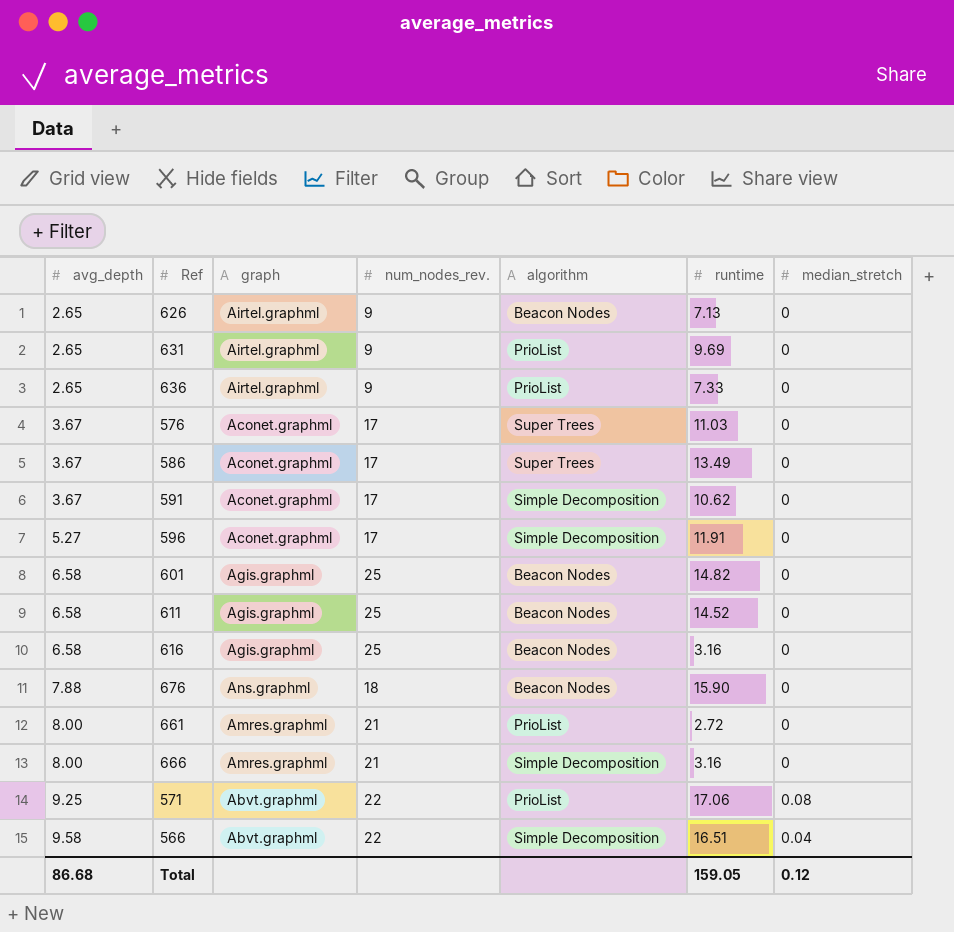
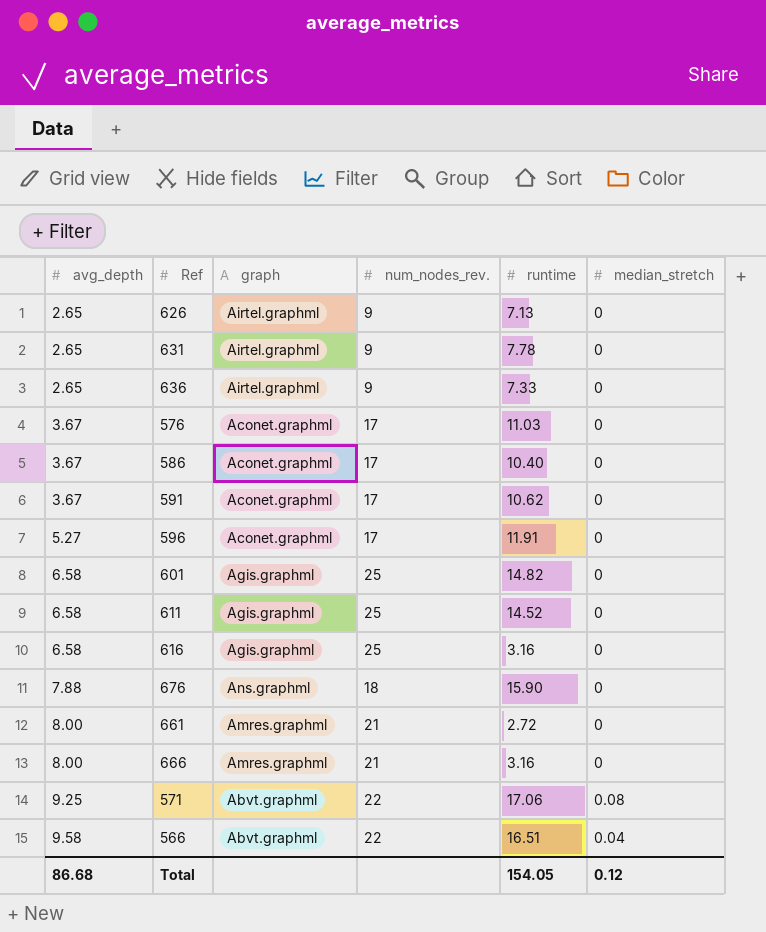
column algorithm | position: 5 -> none
631 | runtime: 9.69 -> 7.78
586 | runtime: 13.49 -> 10.40
Total | runtime: 159.05 -> 154.05

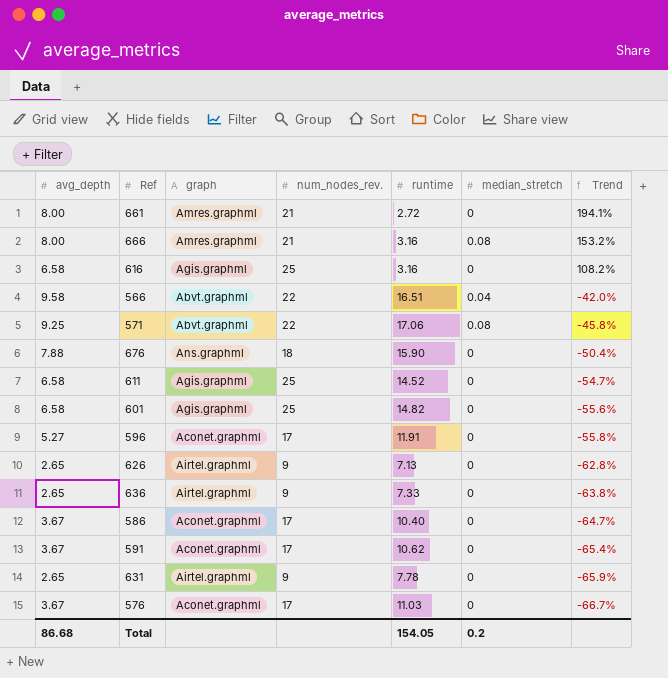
row order: avg_depth ascending -> Trend descending
column Trend | formula: none -> ([avg_depth] - [runtime]) / [runtime]
666 | median_stretch: 0 -> 0.08
Total | median_stretch: 0.12 -> 0.2

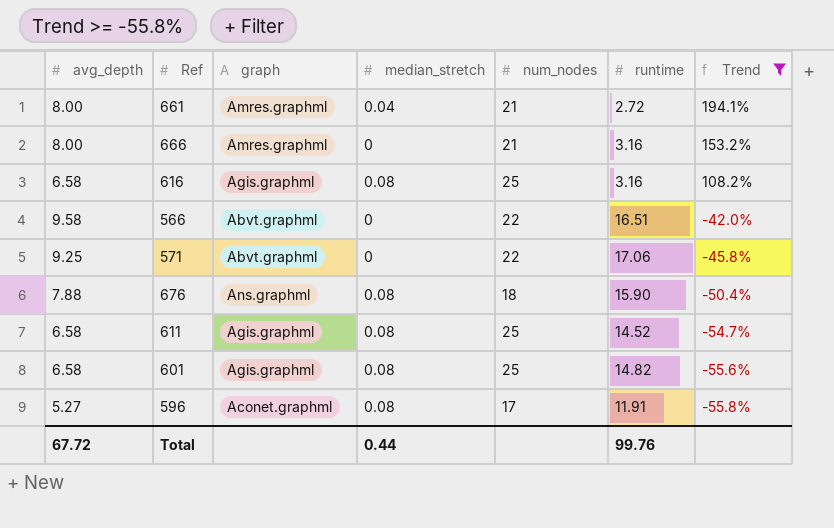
filter: none -> Trend >= -55.8%
column median_stretch | position: 6 -> 4
column name: num_nodes_rev. -> num_nodes
661 | median_stretch: 0 -> 0.04
666 | median_stretch: 0.08 -> 0
616 | median_stretch: 0 -> 0.08
566 | median_stretch: 0.04 -> 0
571 | median_stretch: 0.08 -> 0
676 | median_stretch: 0 -> 0.08
611 | median_stretch: 0 -> 0.08
601 | median_stretch: 0 -> 0.08
596 | median_stretch: 0 -> 0.08
Total | avg_depth: 86.68 -> 67.72
Total | median_stretch: 0.2 -> 0.44
Total | runtime: 154.05 -> 99.76

